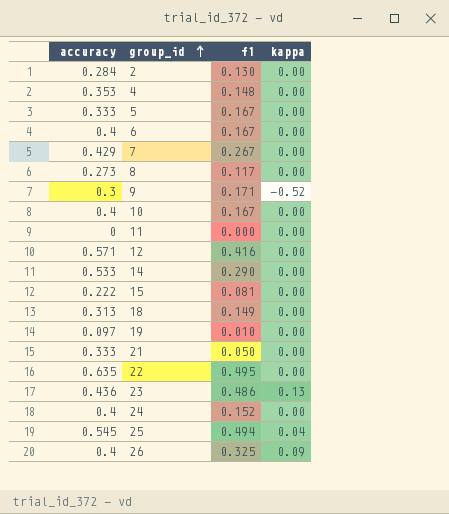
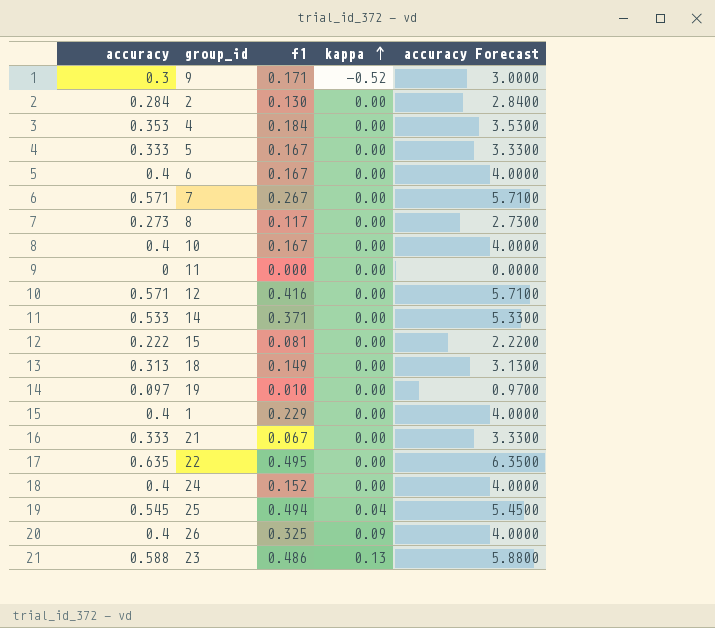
row order: group_id ascending -> kappa ascending
column accuracy Forecast | formula: none -> [accuracy] * 10
4 | f1: 0.148 -> 0.184
7 | accuracy: 0.429 -> 0.571
14 | f1: 0.290 -> 0.371
row 1: none -> 0.4 | 0.229 | 0.00 | 4.0000
21 | f1: 0.050 -> 0.067
23 | accuracy: 0.436 -> 0.588

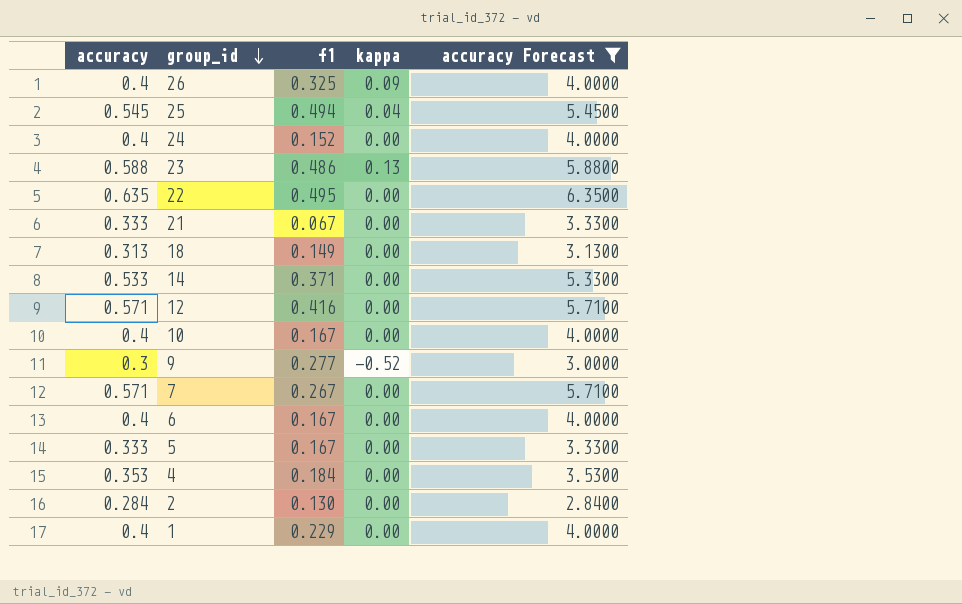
filter: none -> accuracy Forecast >= 2.8400
row order: kappa ascending -> group_id descending
9 | f1: 0.171 -> 0.277

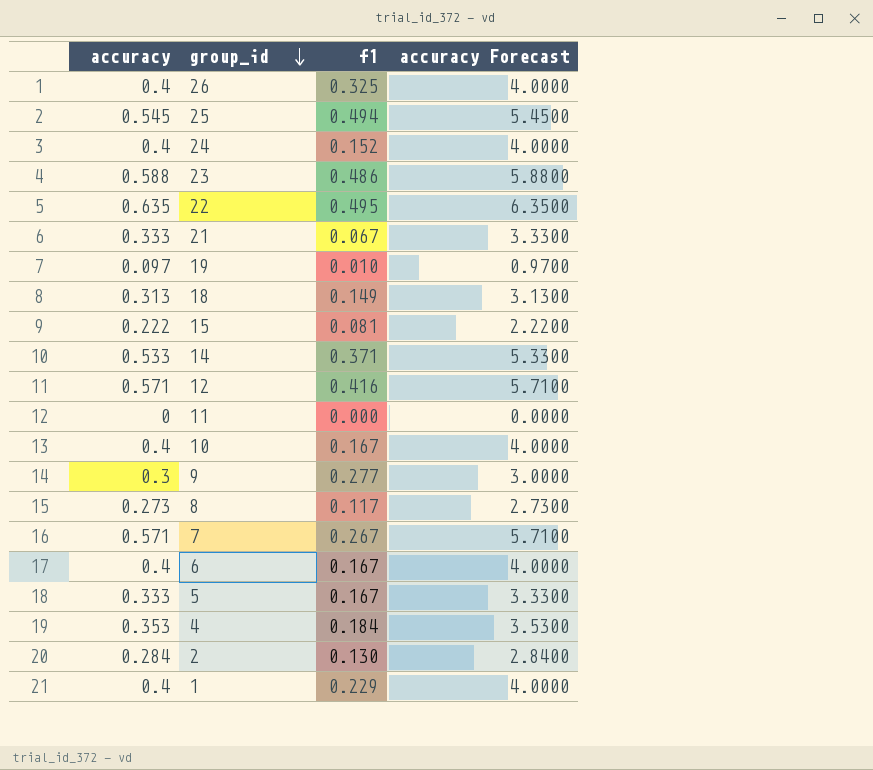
filter: accuracy Forecast >= 2.8400 -> none
column kappa | position: 4 -> none

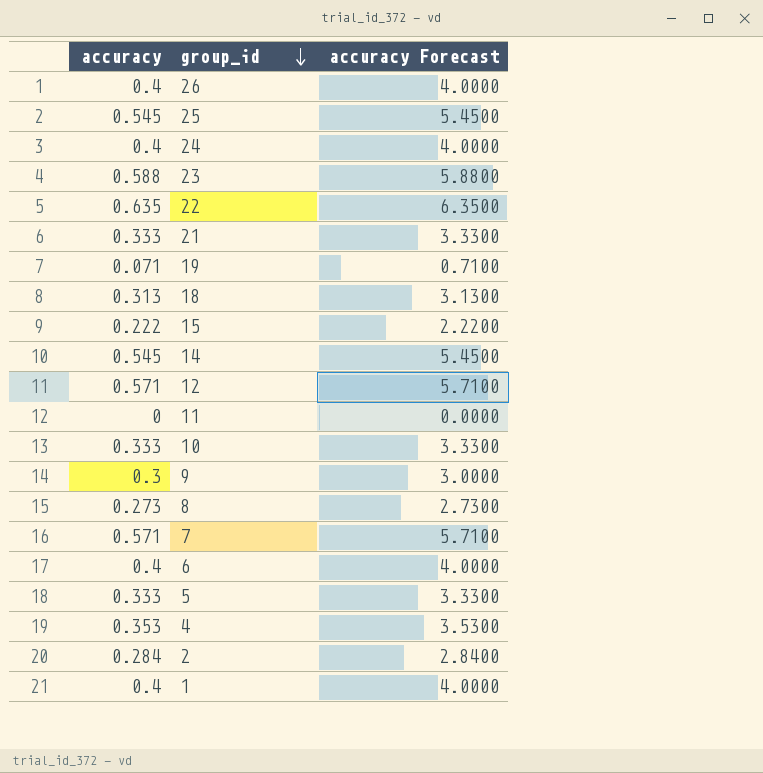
column f1 | position: 3 -> none
19 | accuracy: 0.097 -> 0.071
19 | accuracy Forecast: 0.9700 -> 0.7100
14 | accuracy: 0.533 -> 0.545
14 | accuracy Forecast: 5.3300 -> 5.4500
10 | accuracy: 0.4 -> 0.333
10 | accuracy Forecast: 4.0000 -> 3.3300

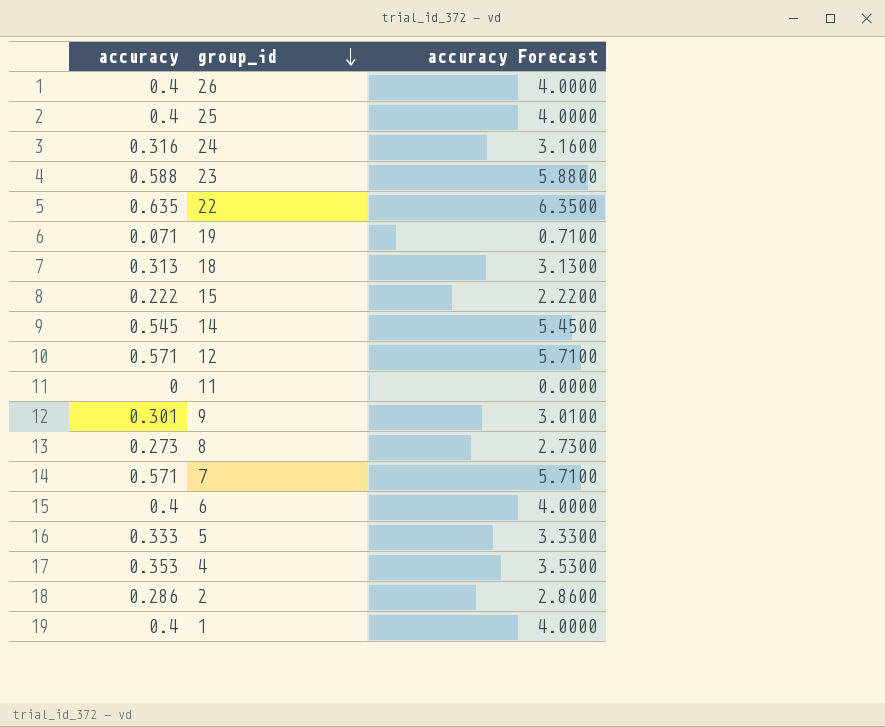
row 21: 0.333 | 3.3300 -> none
row 10: 0.333 | 3.3300 -> none
25 | accuracy: 0.545 -> 0.4
25 | accuracy Forecast: 5.4500 -> 4.0000
24 | accuracy: 0.4 -> 0.316
24 | accuracy Forecast: 4.0000 -> 3.1600
9 | accuracy: 0.3 -> 0.301
9 | accuracy Forecast: 3.0000 -> 3.0100
2 | accuracy: 0.284 -> 0.286
2 | accuracy Forecast: 2.8400 -> 2.8600

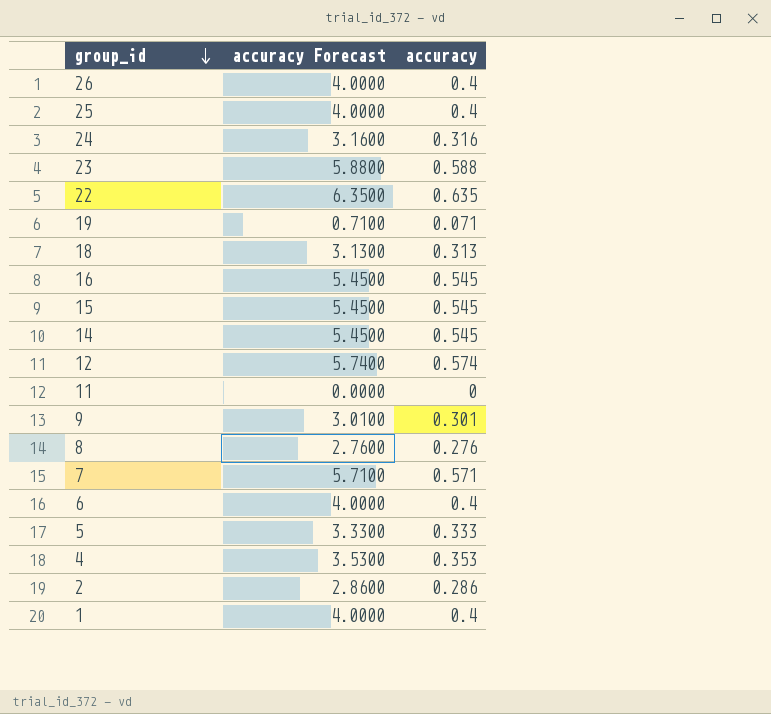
column accuracy | position: 1 -> 3
row 16: none -> 5.4500 | 0.545
15 | accuracy Forecast: 2.2200 -> 5.4500
15 | accuracy: 0.222 -> 0.545
12 | accuracy Forecast: 5.7100 -> 5.7400
12 | accuracy: 0.571 -> 0.574
8 | accuracy Forecast: 2.7300 -> 2.7600
8 | accuracy: 0.273 -> 0.276

